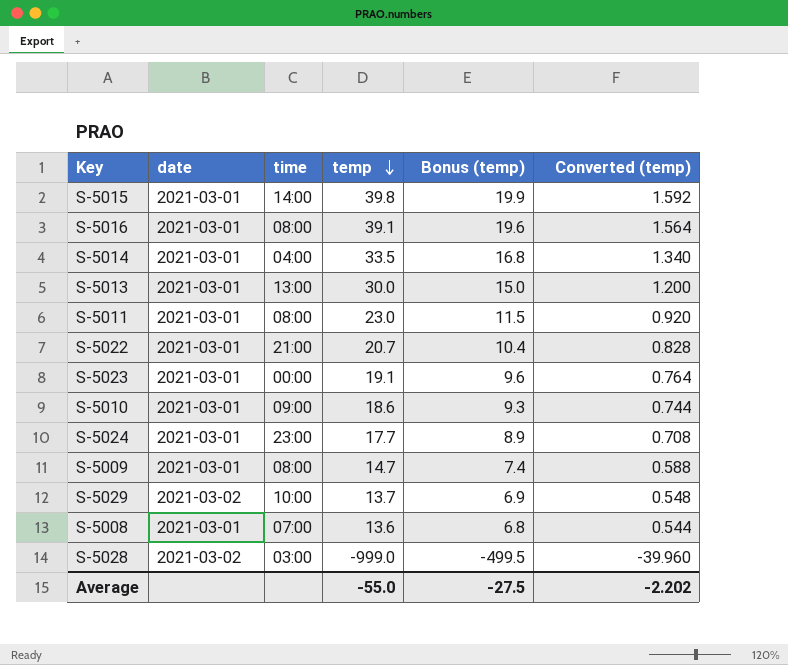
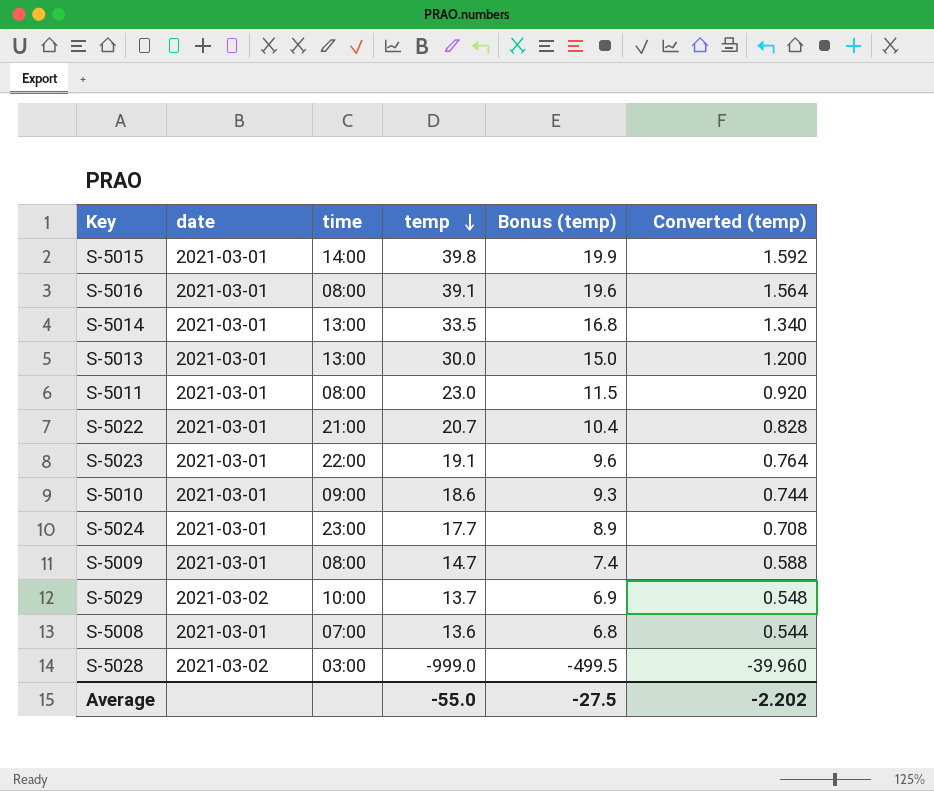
S-5014 | time: 04:00 -> 13:00
S-5023 | time: 00:00 -> 22:00

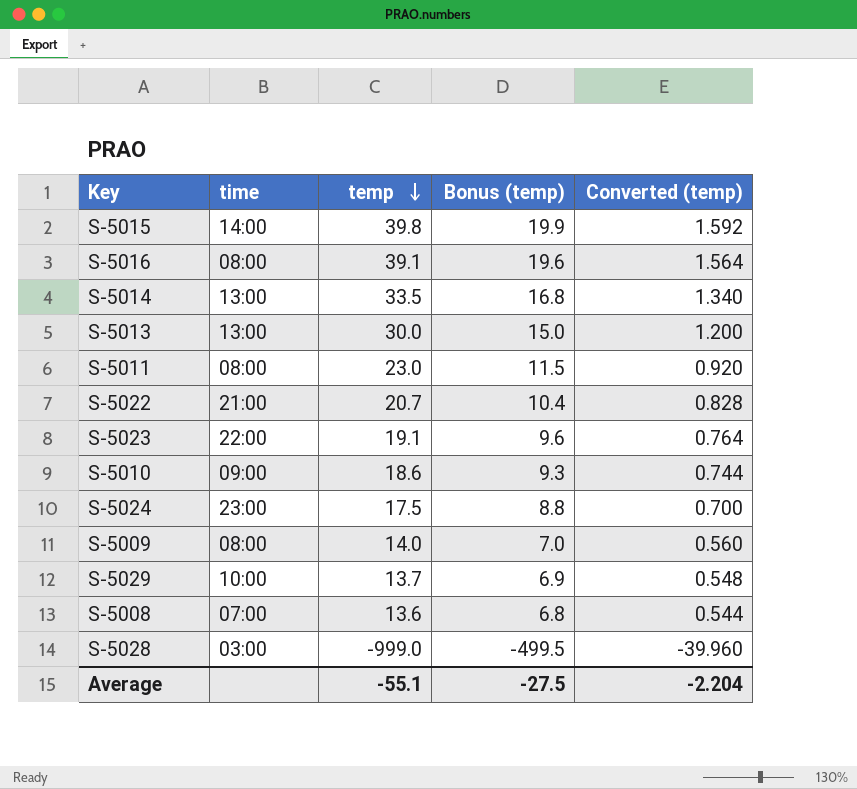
column date | position: 2 -> none
S-5024 | temp: 17.7 -> 17.5
S-5024 | Bonus (temp): 8.9 -> 8.8
S-5024 | Converted (temp): 0.708 -> 0.700
S-5009 | temp: 14.7 -> 14.0
S-5009 | Bonus (temp): 7.4 -> 7.0
S-5009 | Converted (temp): 0.588 -> 0.560
Average | temp: -55.0 -> -55.1
Average | Converted (temp): -2.202 -> -2.204

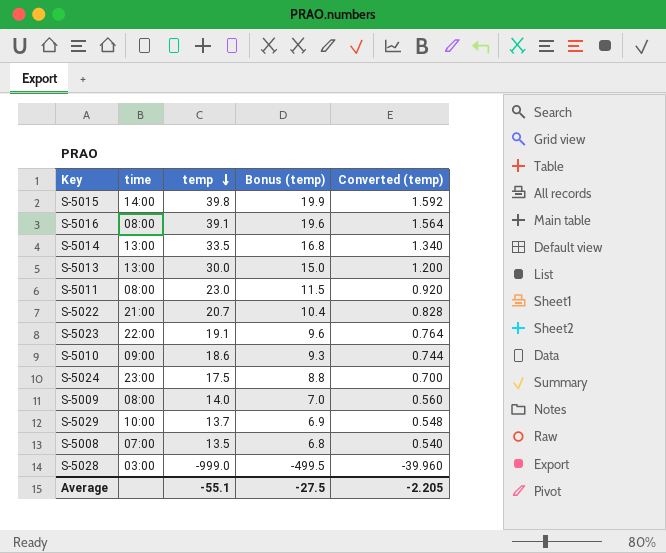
S-5008 | temp: 13.6 -> 13.5
S-5008 | Converted (temp): 0.544 -> 0.540
Average | Converted (temp): -2.204 -> -2.205

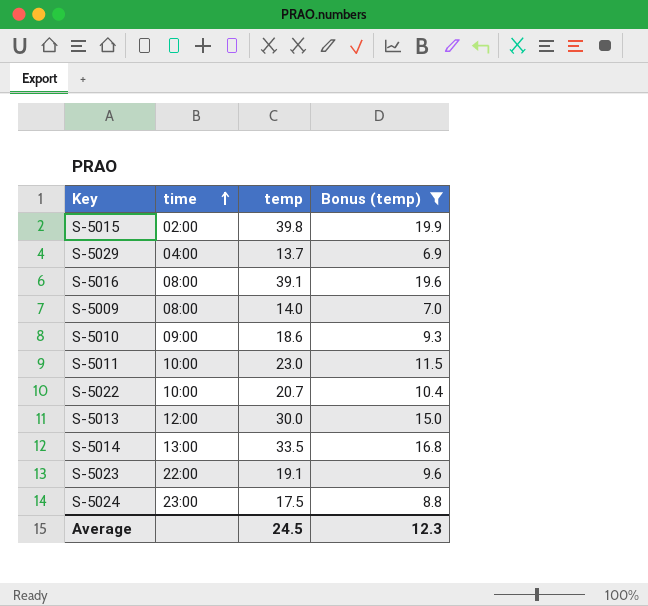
filter: none -> Bonus (temp) >= 6.9
row order: temp descending -> time ascending
column Converted (temp) | formula: [temp] * 0.04 -> none
S-5015 | time: 14:00 -> 02:00
S-5029 | time: 10:00 -> 04:00
S-5011 | time: 08:00 -> 10:00
S-5022 | time: 21:00 -> 10:00
S-5013 | time: 13:00 -> 12:00
Average | temp: -55.1 -> 24.5
Average | Bonus (temp): -27.5 -> 12.3

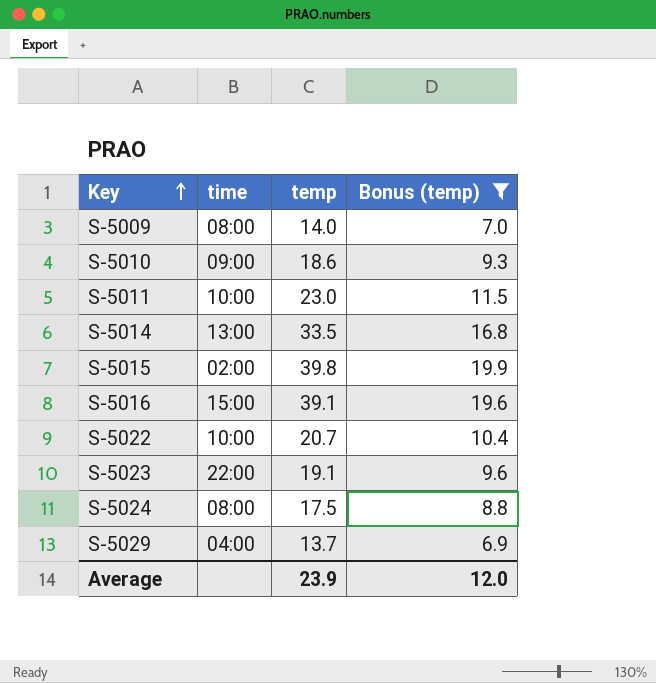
row order: time ascending -> Key ascending
row S-5013: 12:00 | 30.0 | 15.0 -> none
S-5016 | time: 08:00 -> 15:00
S-5024 | time: 23:00 -> 08:00
Average | temp: 24.5 -> 23.9
Average | Bonus (temp): 12.3 -> 12.0

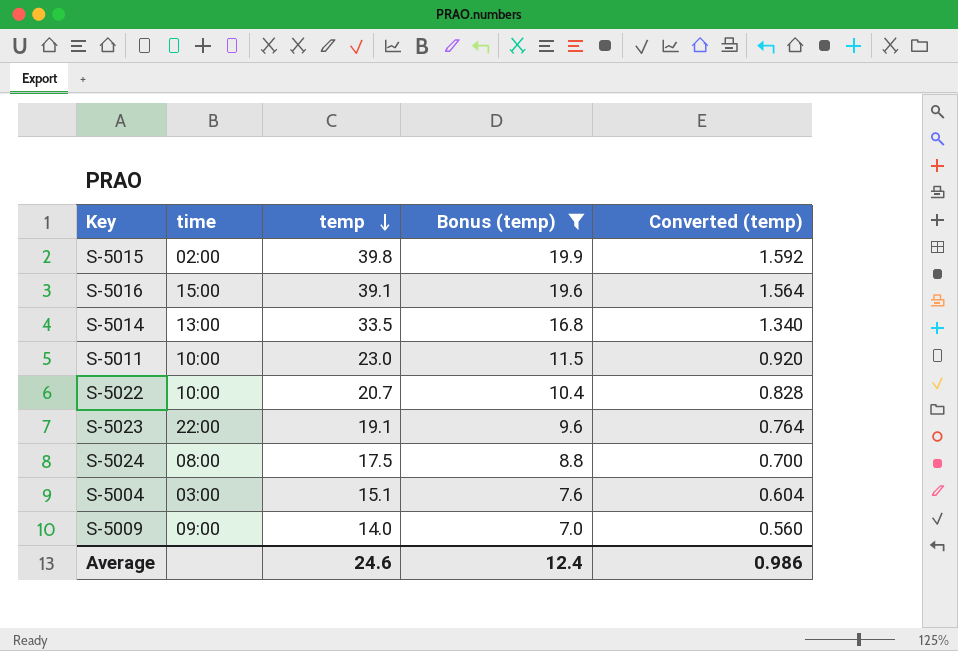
row order: Key ascending -> temp descending
column Converted (temp) | formula: none -> [temp] * 0.04
row S-5010: 09:00 | 18.6 | 9.3 -> none
row S-5029: 04:00 | 13.7 | 6.9 -> none
row S-5004: none -> 03:00 | 15.1 | 7.6 | 0.604
S-5009 | time: 08:00 -> 09:00
Average | temp: 23.9 -> 24.6
Average | Bonus (temp): 12.0 -> 12.4

